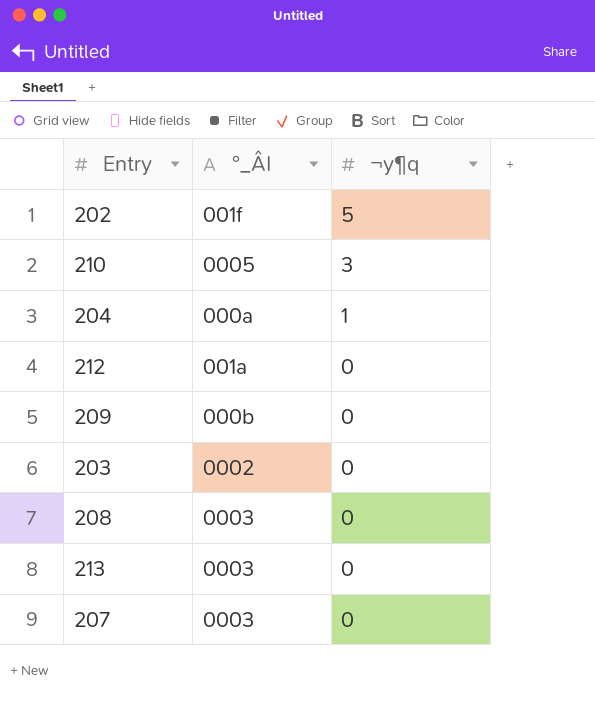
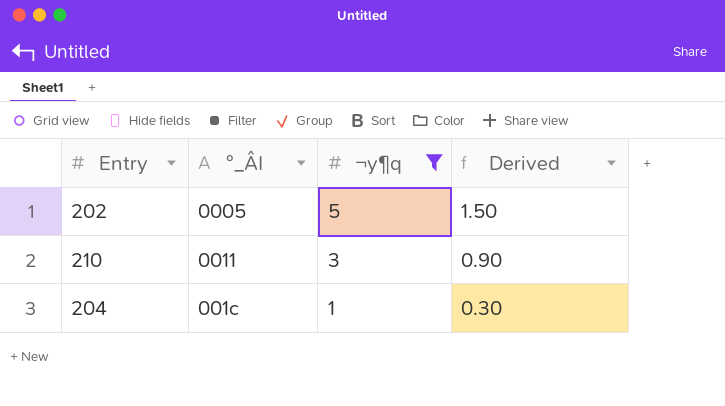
filter: none -> ¬y¶q != 0
column Derived | formula: none -> [¬y¶q] * 0.3
202 | °_ÂI: 001f -> 0005
210 | °_ÂI: 0005 -> 0011
204 | °_ÂI: 000a -> 001c

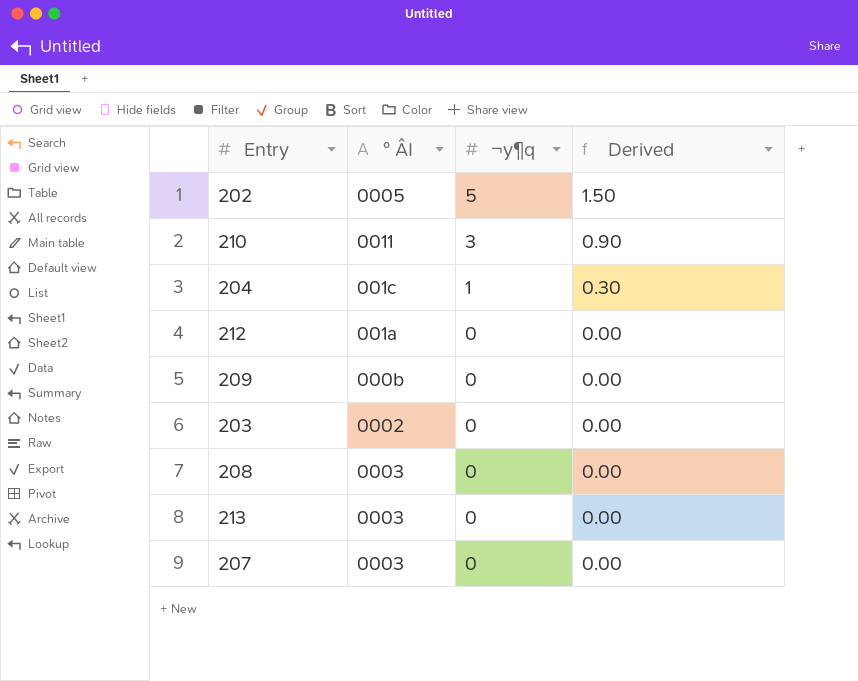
filter: ¬y¶q != 0 -> none
column name: °_ÂI -> ° ÂI

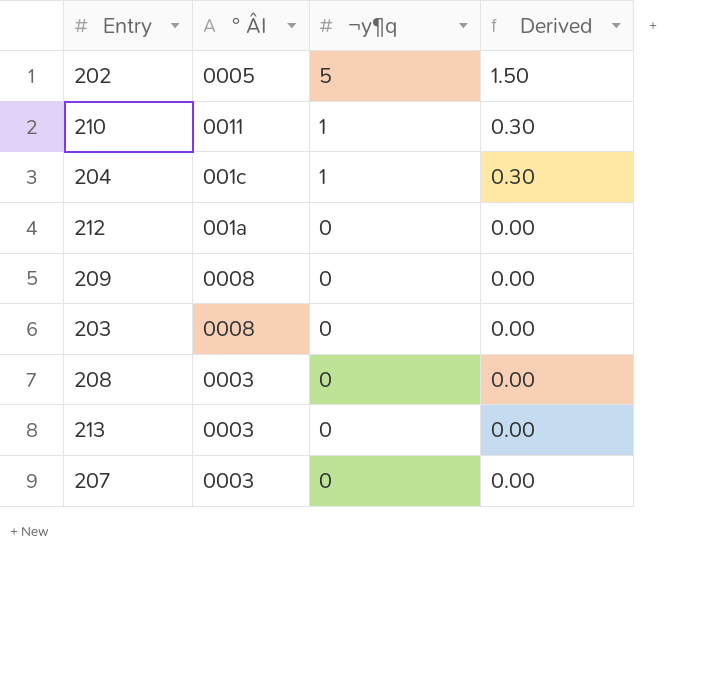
210 | ¬y¶q: 3 -> 1
210 | Derived: 0.90 -> 0.30
209 | ° ÂI: 000b -> 0008
203 | ° ÂI: 0002 -> 0008

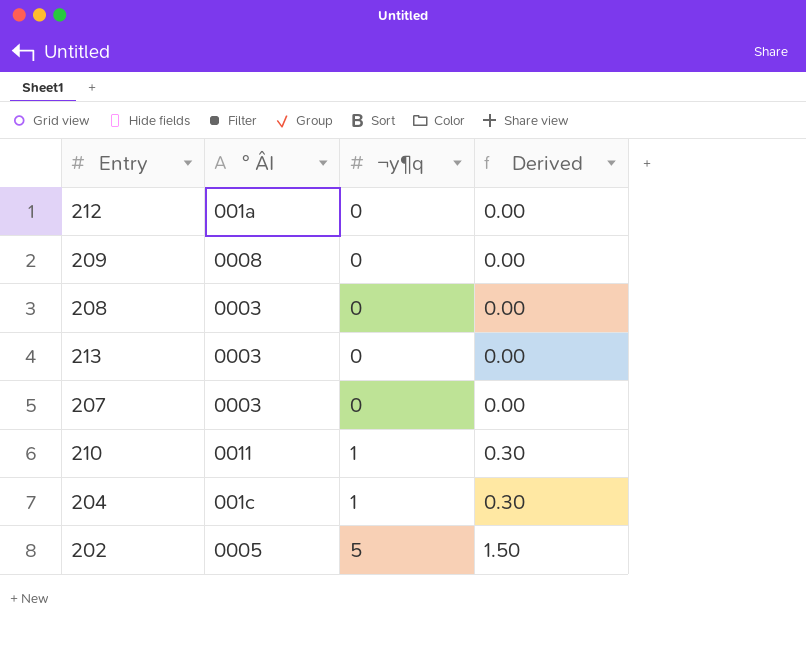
row order: ¬y¶q descending -> ¬y¶q ascending
row 203: 0008 | 0 | 0.00 -> none

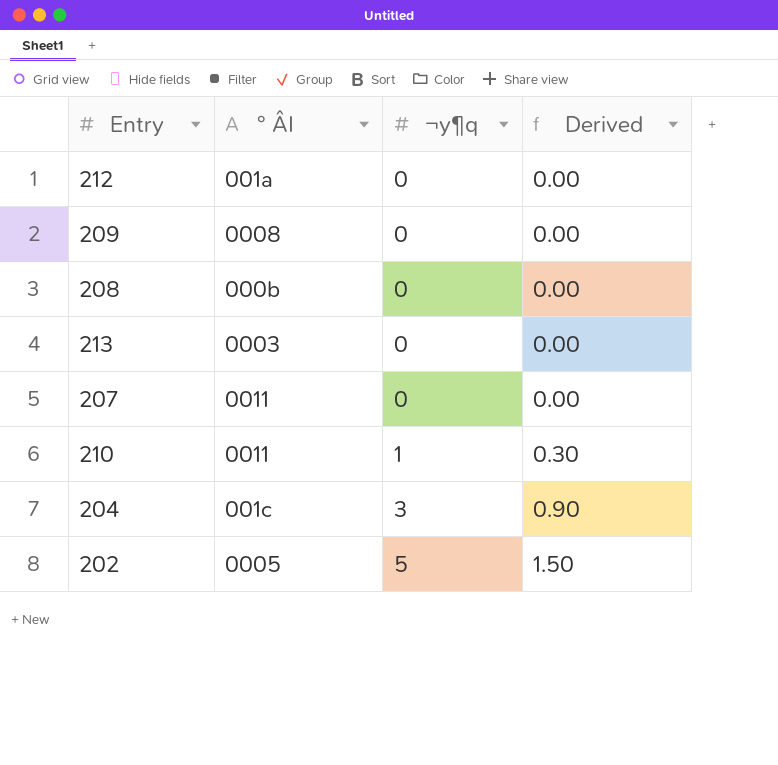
208 | ° ÂI: 0003 -> 000b
207 | ° ÂI: 0003 -> 0011
204 | ¬y¶q: 1 -> 3
204 | Derived: 0.30 -> 0.90

